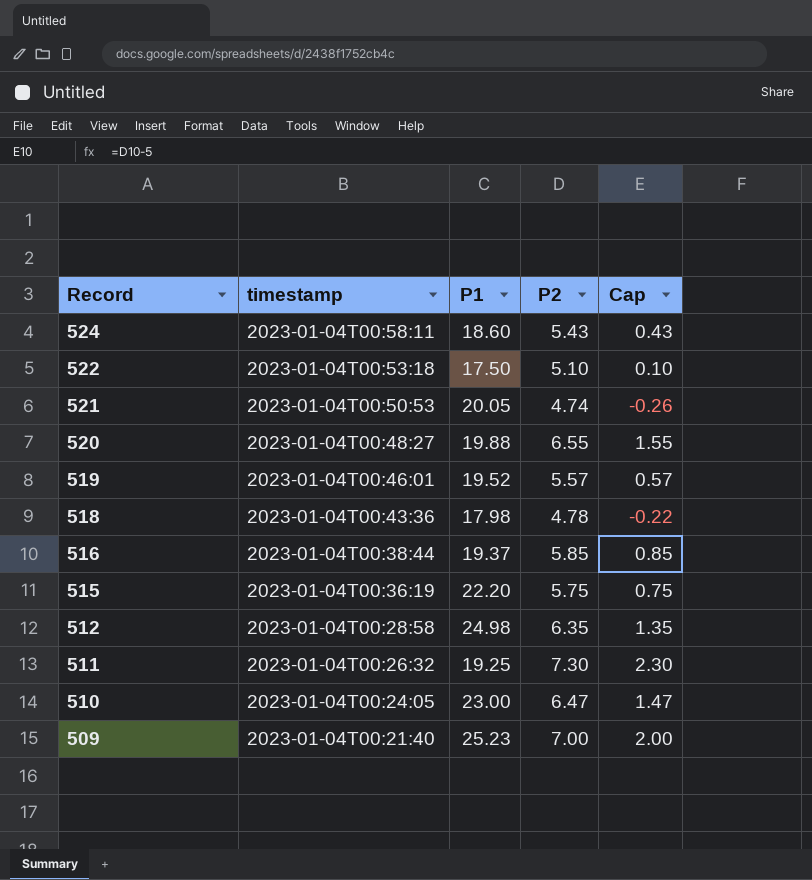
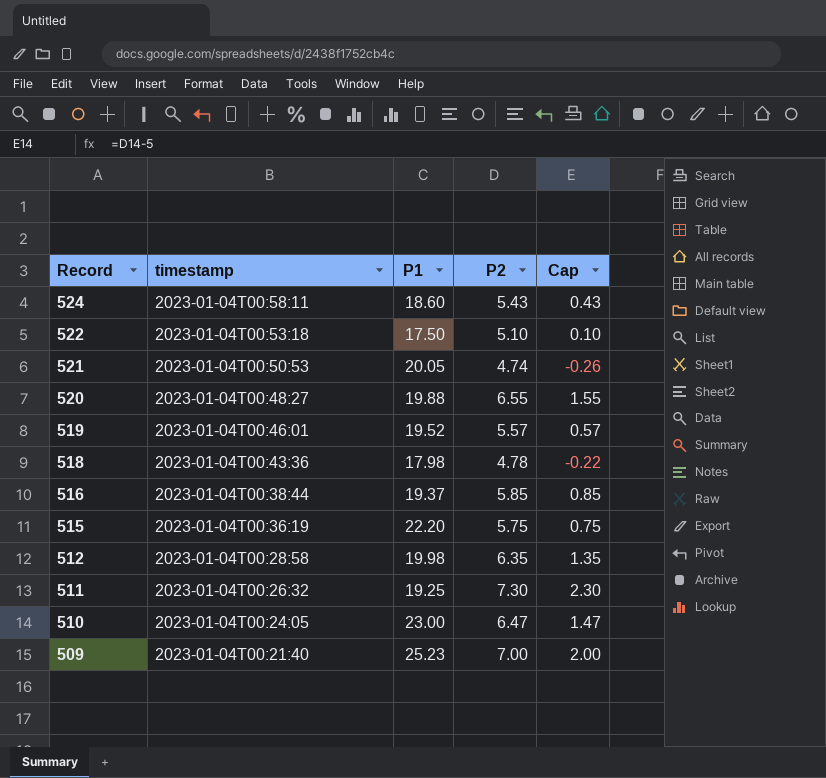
512 | P1: 24.98 -> 19.98

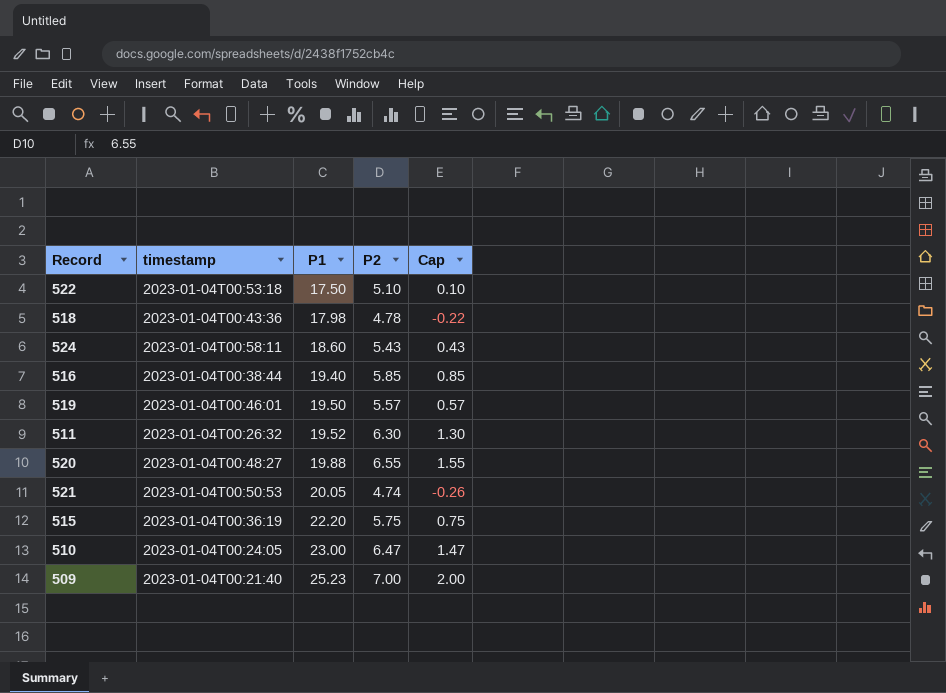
row order: Record descending -> P1 ascending
row 512: 2023-01-04T00:28:58 | 19.98 | 6.35 | 1.35 -> none
516 | P1: 19.37 -> 19.40
519 | P1: 19.52 -> 19.50
511 | P1: 19.25 -> 19.52
511 | P2: 7.30 -> 6.30
511 | Cap: 2.30 -> 1.30

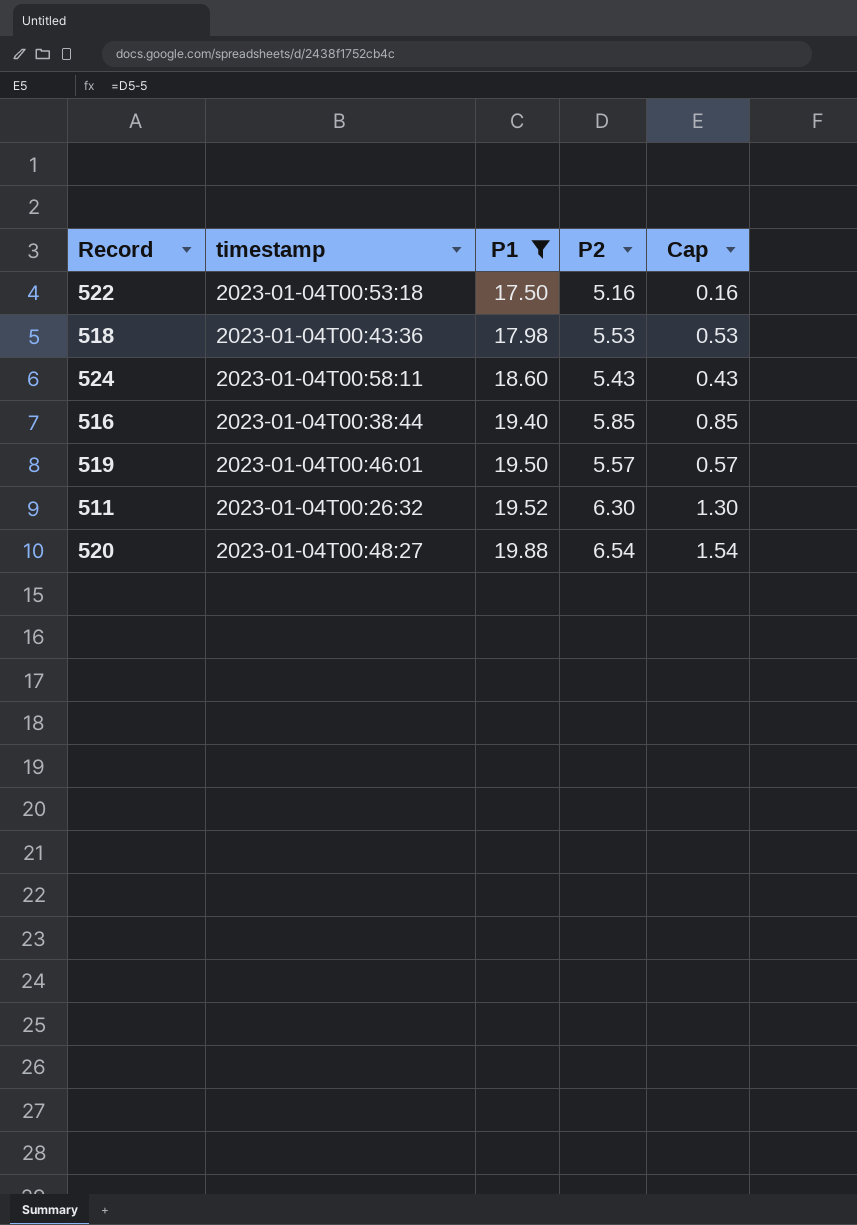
filter: none -> P1 <= 19.88
522 | P2: 5.10 -> 5.16
522 | Cap: 0.10 -> 0.16
518 | P2: 4.78 -> 5.53
518 | Cap: -0.22 -> 0.53
520 | P2: 6.55 -> 6.54
520 | Cap: 1.55 -> 1.54

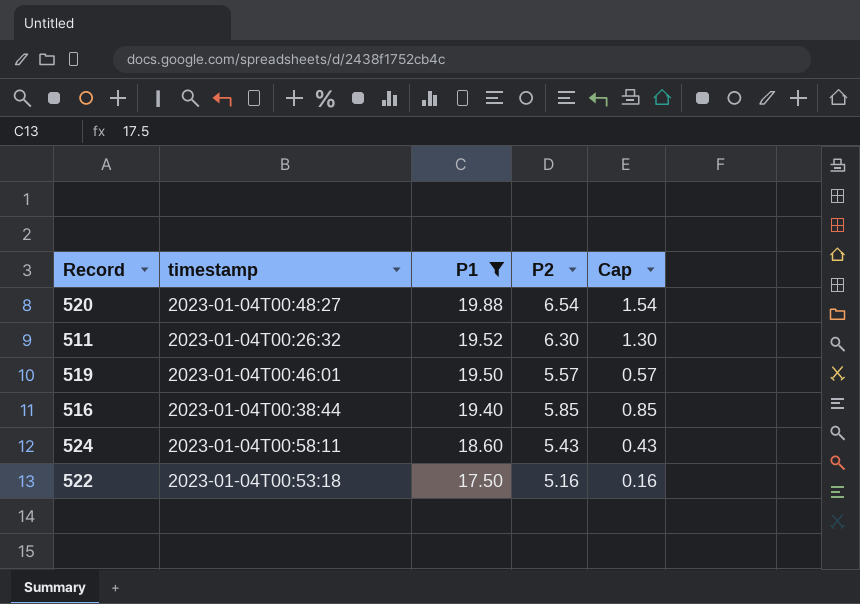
row order: P1 ascending -> P1 descending
row 518: 2023-01-04T00:43:36 | 17.98 | 5.53 | 0.53 -> none

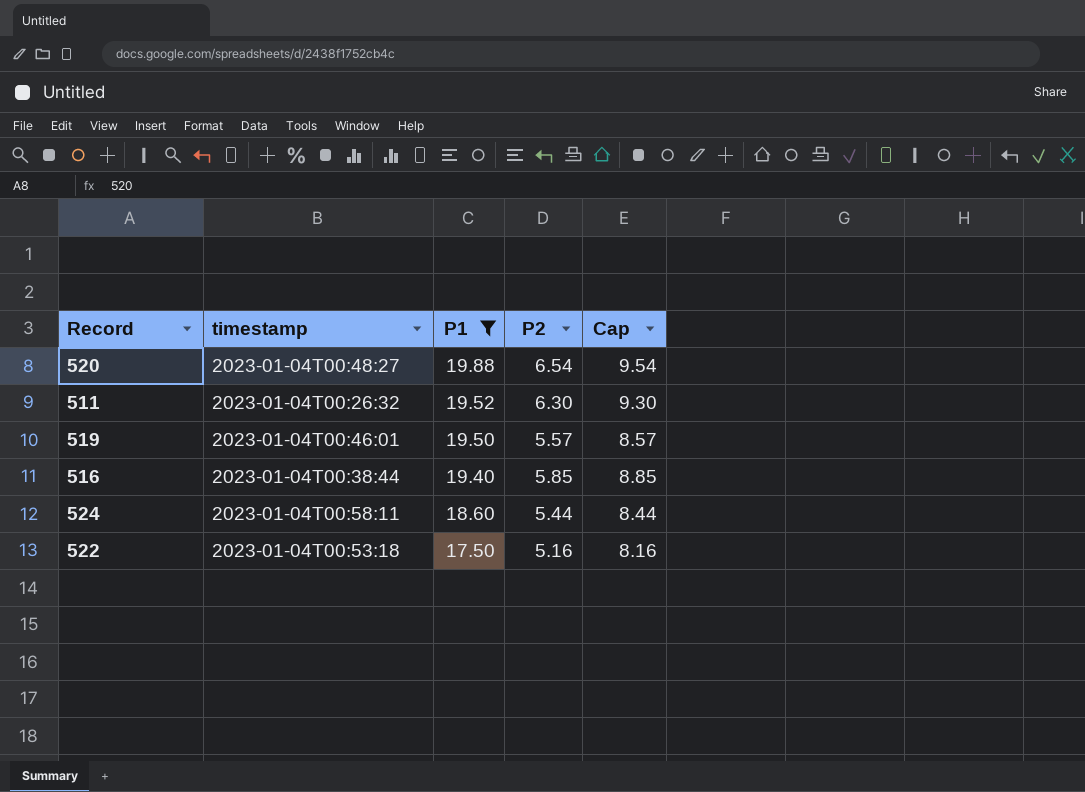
column Cap | formula: [P2] - 5 -> [P2] + 3
524 | P2: 5.43 -> 5.44

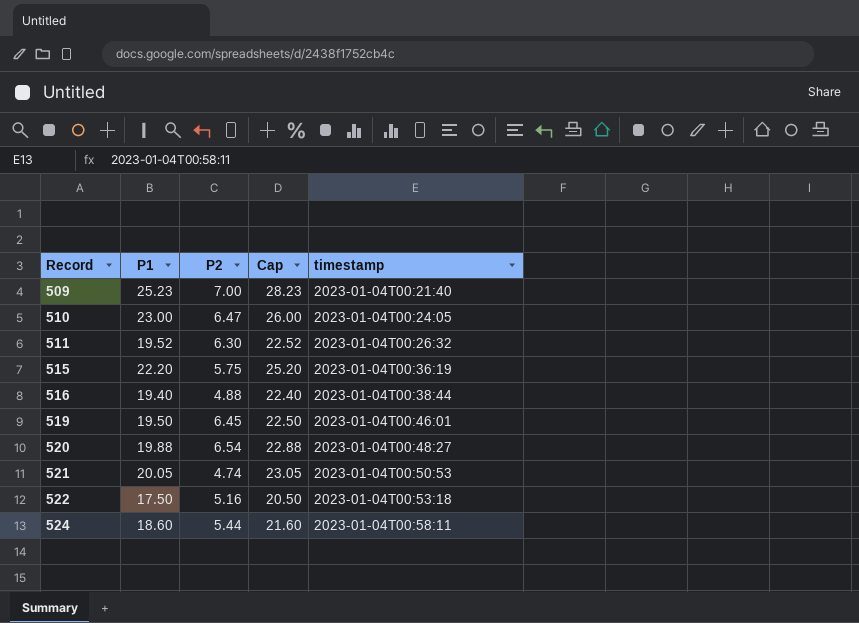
filter: P1 <= 19.88 -> none
row order: P1 descending -> Record ascending
column Cap | formula: [P2] + 3 -> [P1] + 3
column timestamp | position: 2 -> 5
516 | P2: 5.85 -> 4.88
519 | P2: 5.57 -> 6.45

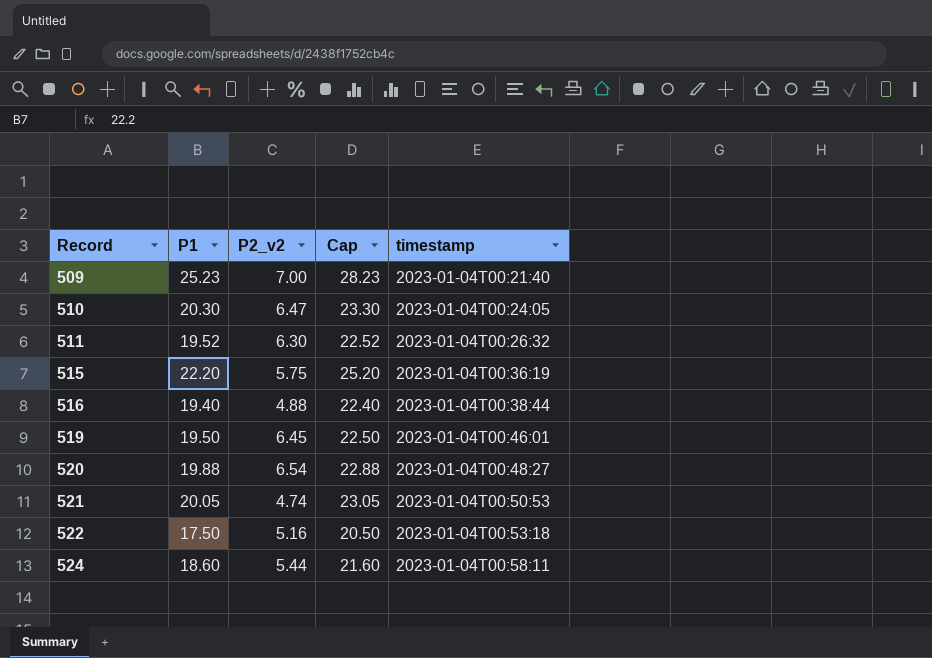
column name: P2 -> P2_v2
510 | P1: 23.00 -> 20.30
510 | Cap: 26.00 -> 23.30

